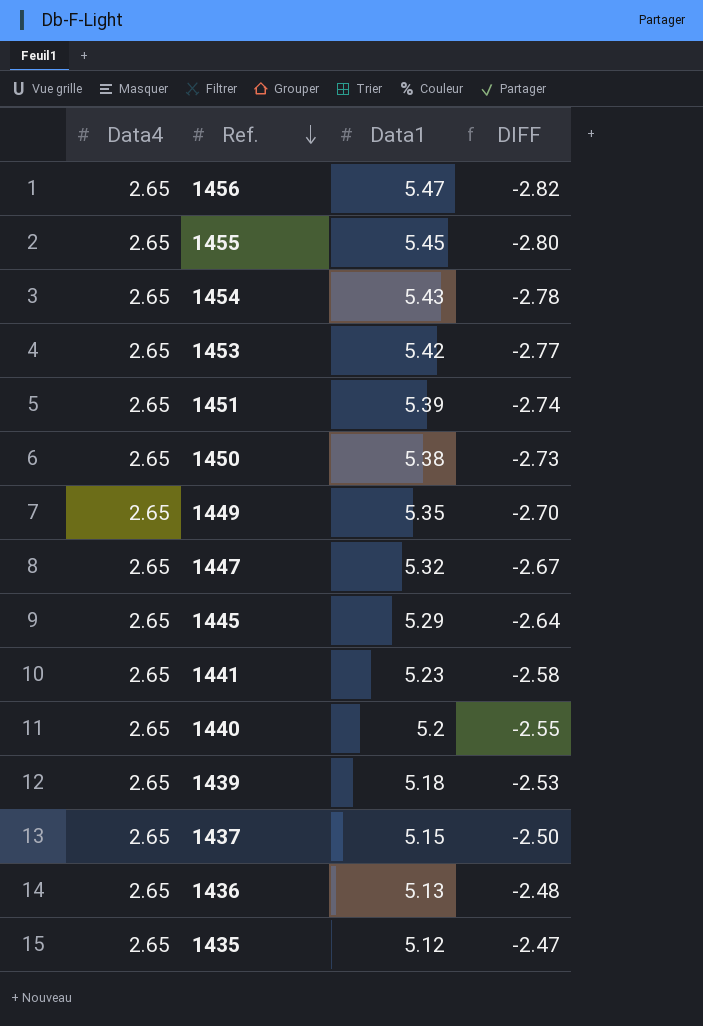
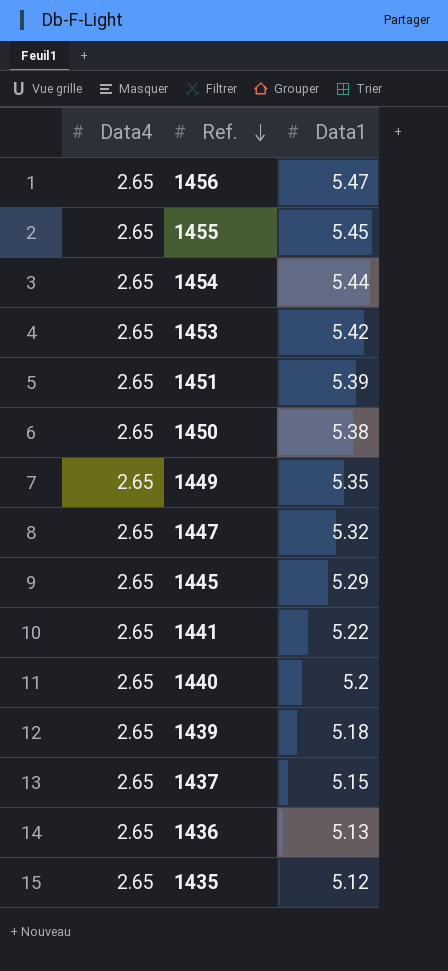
column DIFF | formula: [Data4] - [Data1] -> none
1454 | Data1: 5.43 -> 5.44
1441 | Data1: 5.23 -> 5.22

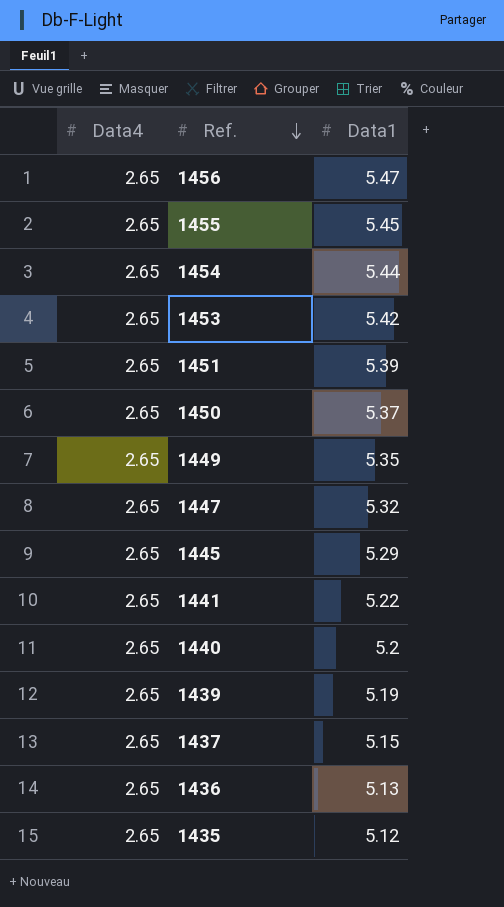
1450 | Data1: 5.38 -> 5.37
1439 | Data1: 5.18 -> 5.19

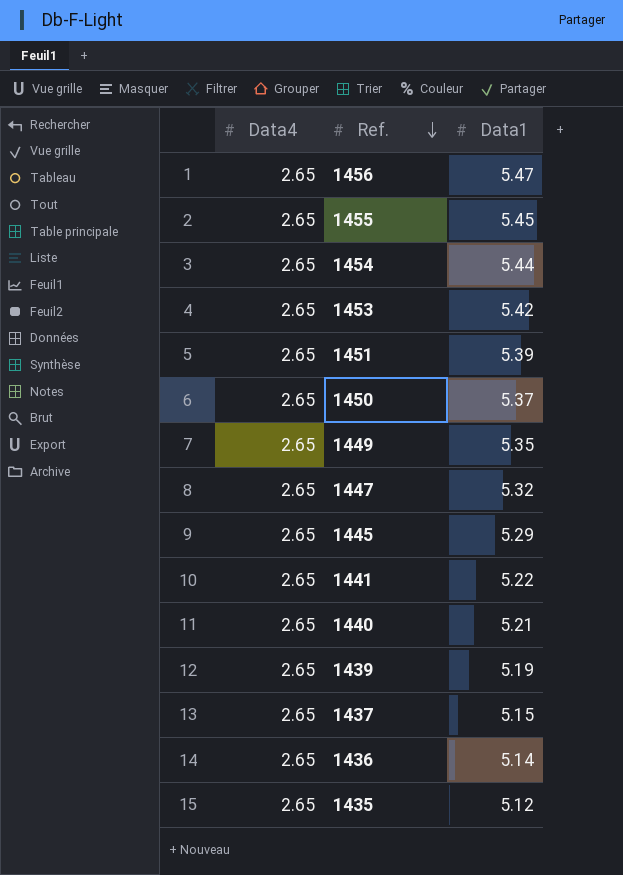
1440 | Data1: 5.2 -> 5.21
1436 | Data1: 5.13 -> 5.14

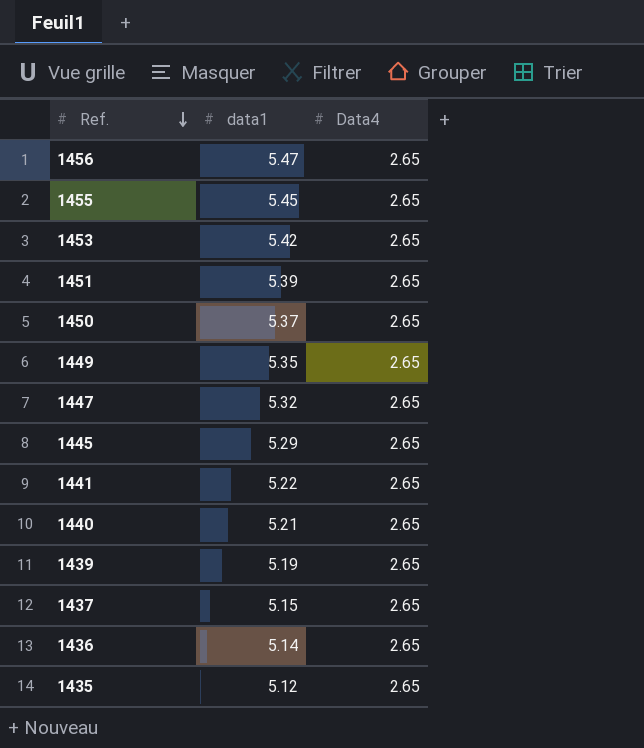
column name: Data1 -> data1
column Data4 | position: 1 -> 3
row 1454: 2.65 | 5.44 -> none

